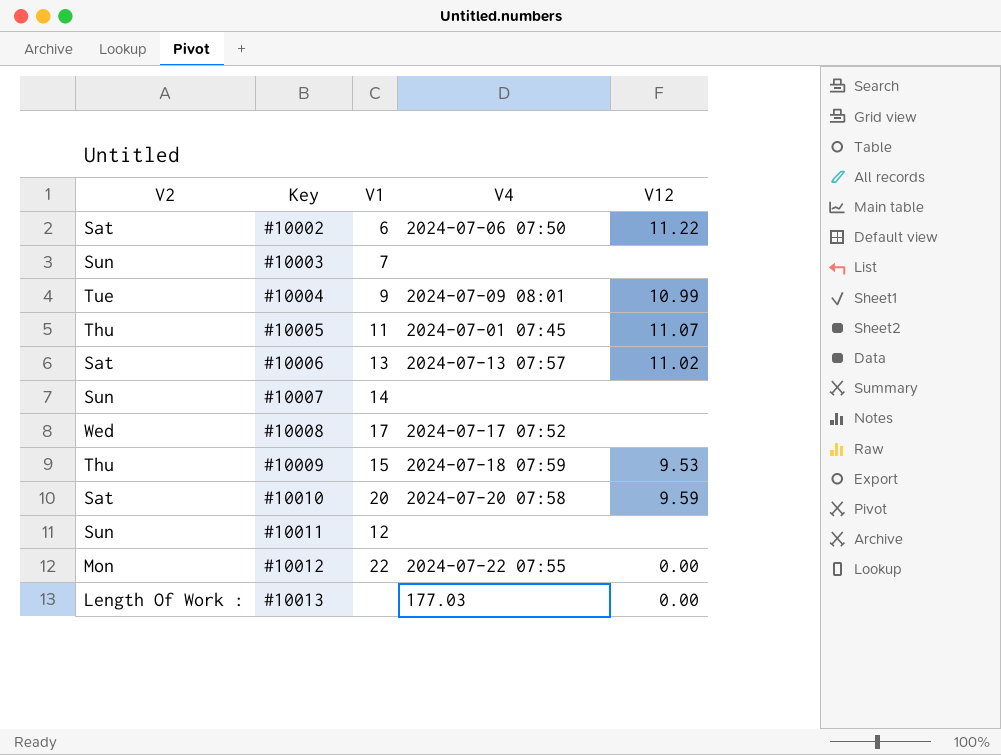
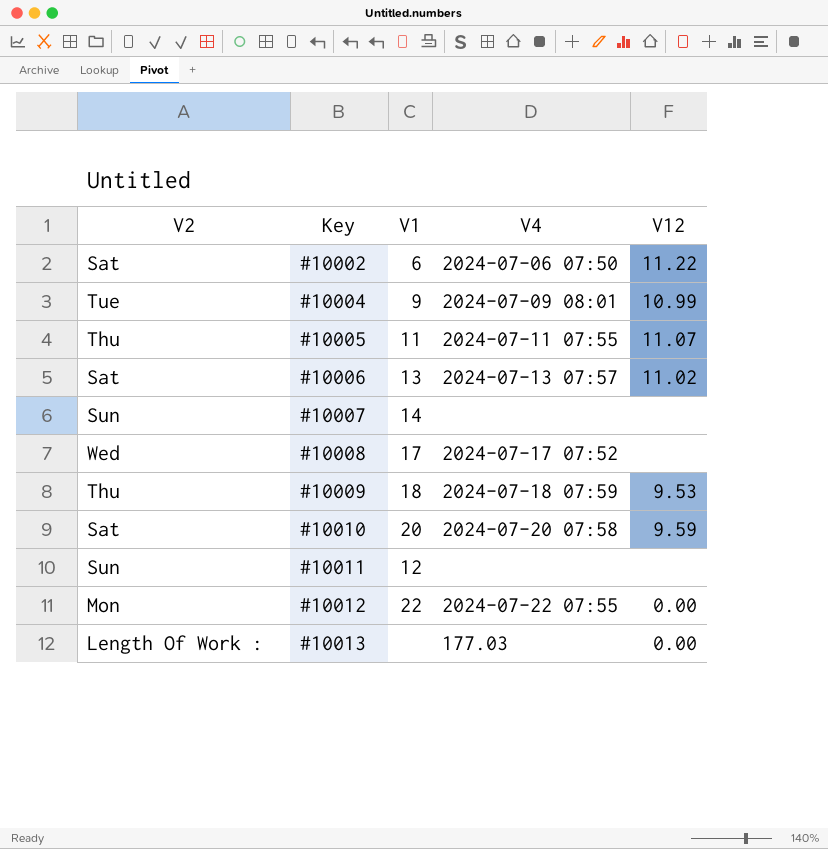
row #10003: Sun | 7 | none | none -> none
#10005 | V4: 2024-07-01 07:45 -> 2024-07-11 07:55
#10009 | V1: 15 -> 18

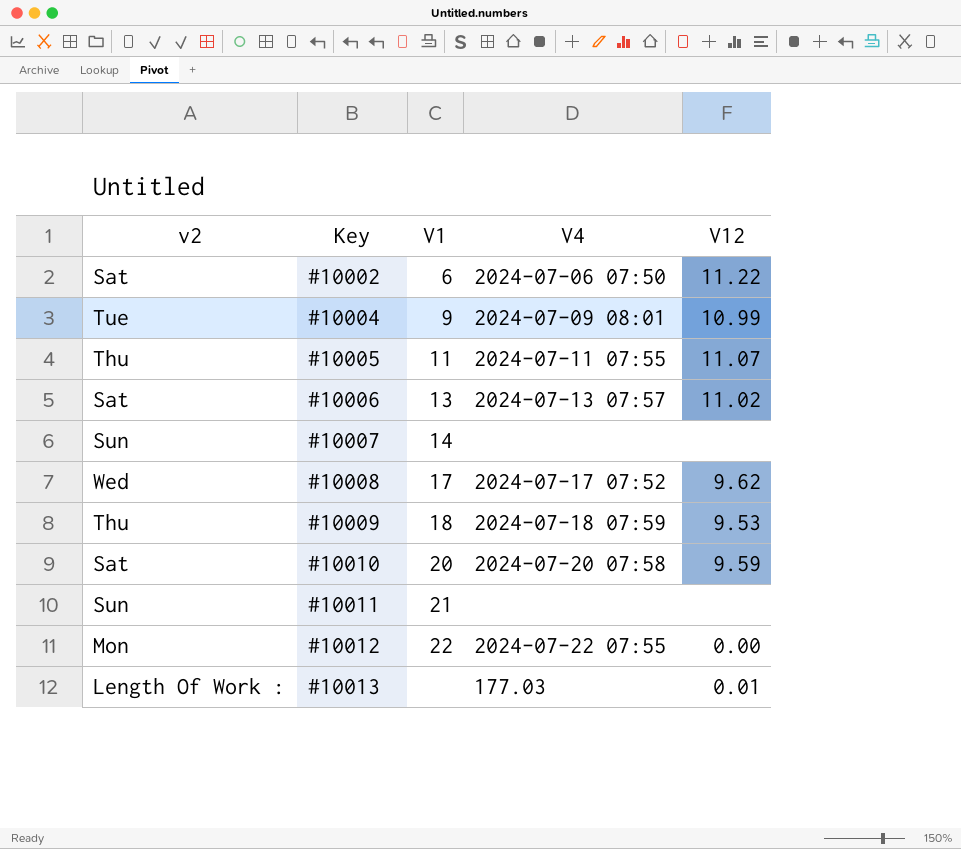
column name: V2 -> v2
#10008 | V12: none -> 9.62
#10011 | V1: 12 -> 21
#10013 | V12: 0.00 -> 0.01

